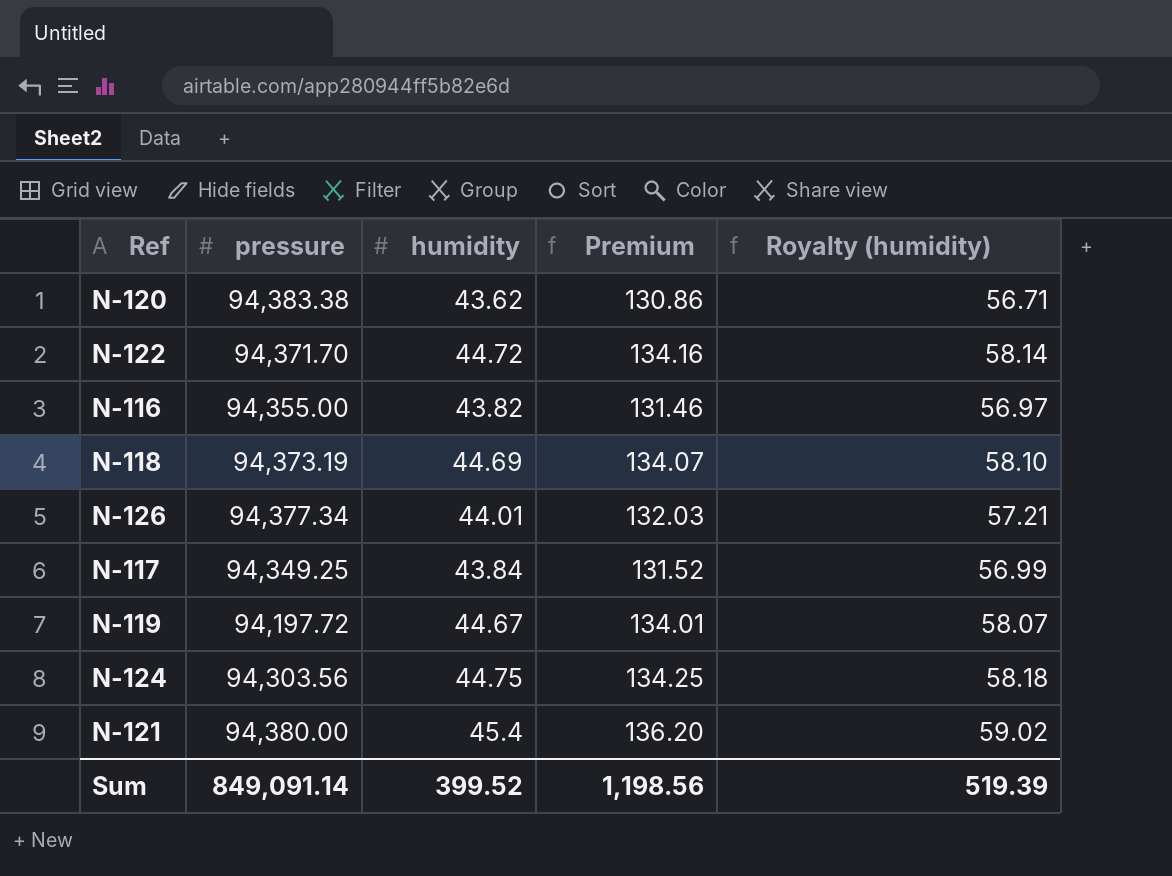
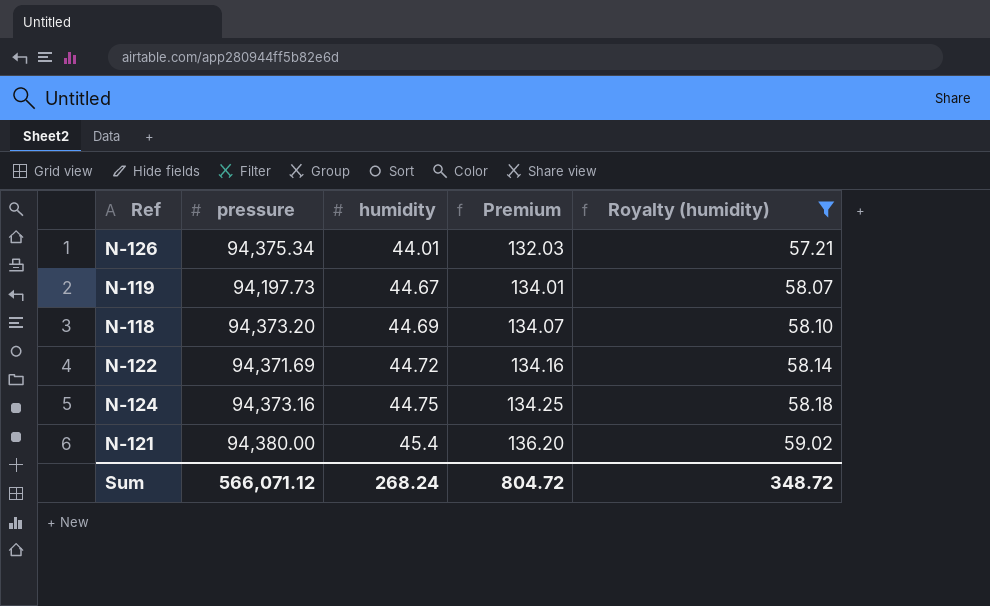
filter: none -> Royalty (humidity) >= 57.21
row order: none -> humidity ascending
N-126 | pressure: 94,377.34 -> 94,375.34
N-119 | pressure: 94,197.72 -> 94,197.73
N-118 | pressure: 94,373.19 -> 94,373.20
N-122 | pressure: 94,371.70 -> 94,371.69
N-124 | pressure: 94,303.56 -> 94,373.16
Sum | pressure: 849,091.14 -> 566,071.12
Sum | humidity: 399.52 -> 268.24
Sum | Premium: 1,198.56 -> 804.72
Sum | Royalty (humidity): 519.39 -> 348.72

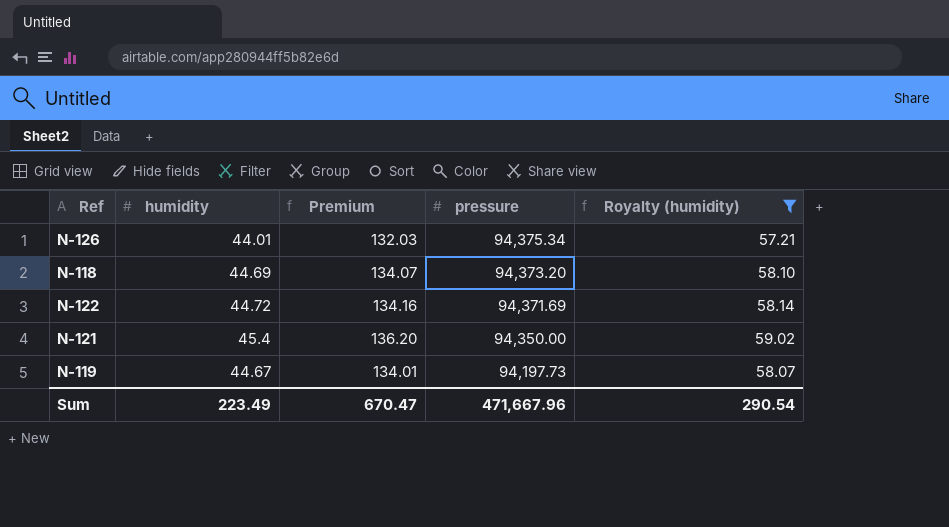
row order: humidity ascending -> pressure descending
column pressure | position: 2 -> 4
row N-124: 94,373.16 | 44.75 | 134.25 | 58.18 -> none
N-121 | pressure: 94,380.00 -> 94,350.00
Sum | humidity: 268.24 -> 223.49
Sum | Premium: 804.72 -> 670.47
Sum | pressure: 566,071.12 -> 471,667.96
Sum | Royalty (humidity): 348.72 -> 290.54

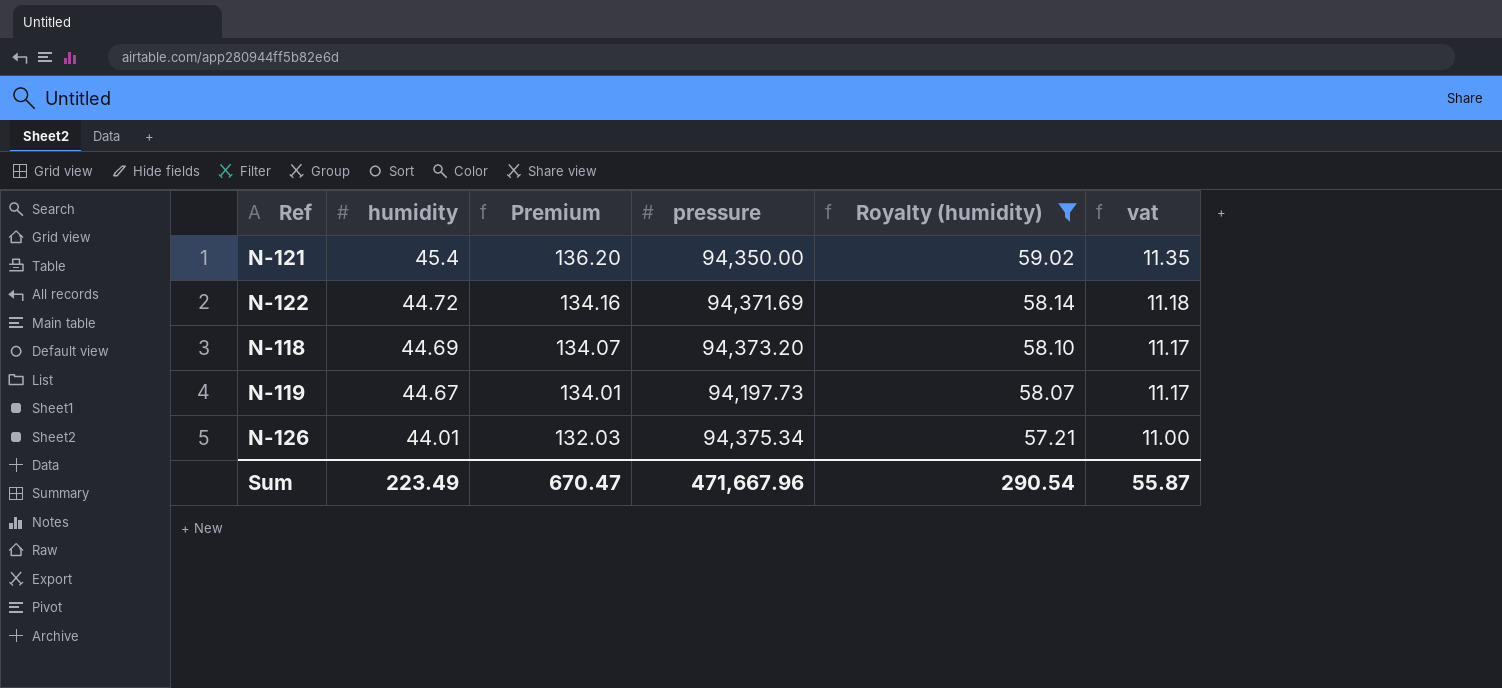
row order: pressure descending -> humidity descending
column vat | formula: none -> [humidity] * 0.25

